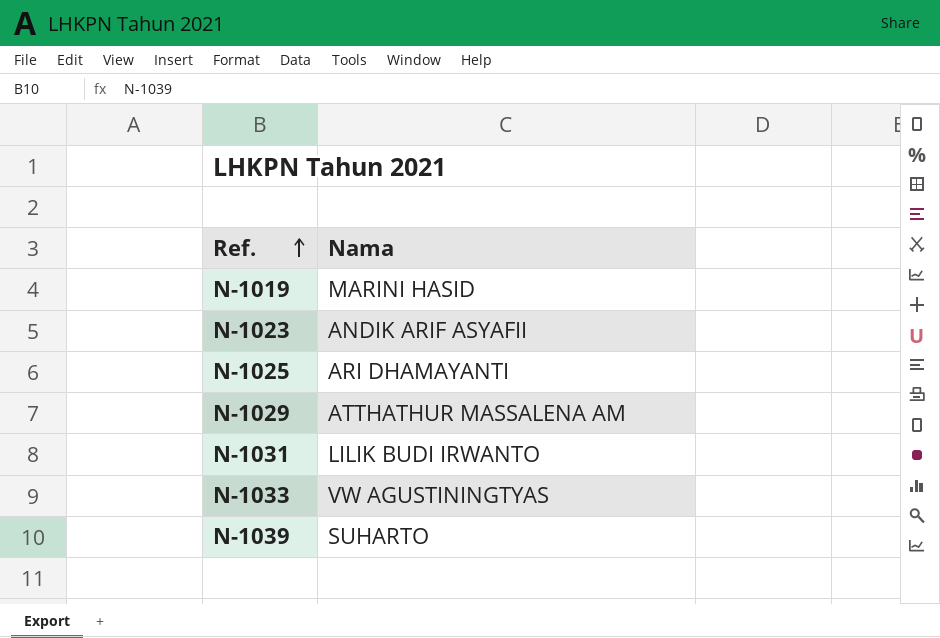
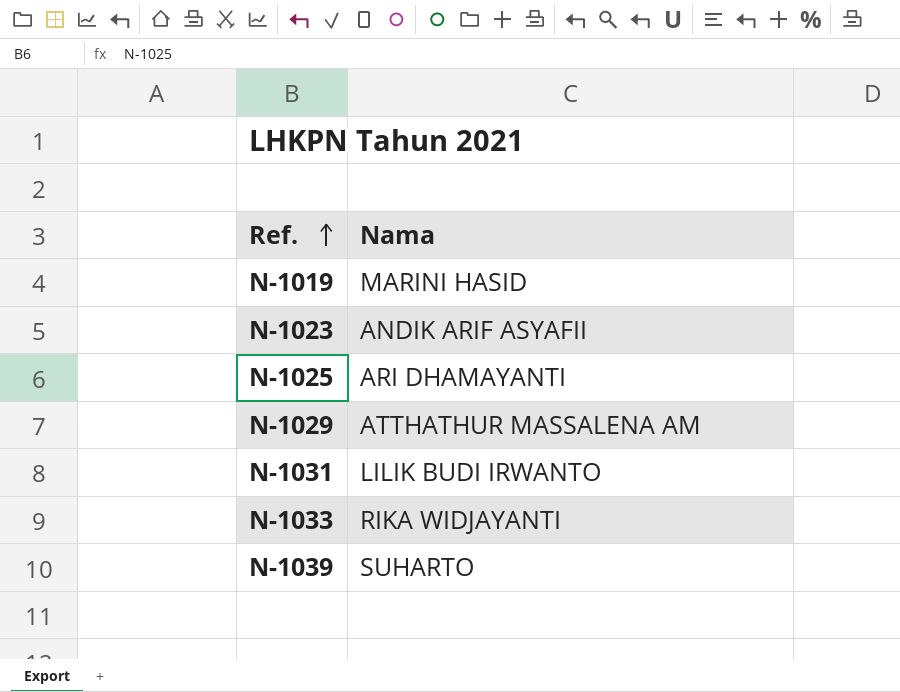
N-1033 | Nama: VW AGUSTININGTYAS -> RIKA WIDJAYANTI

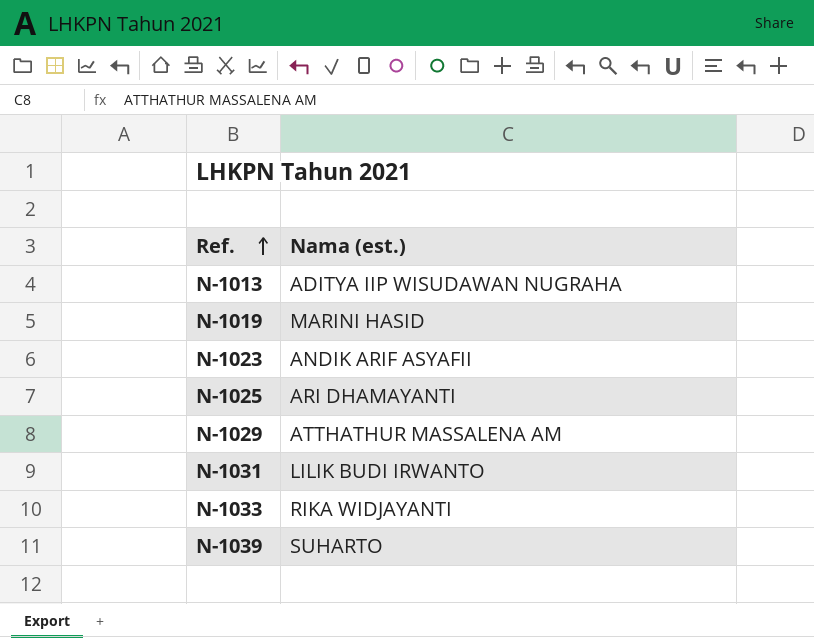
column name: Nama -> Nama (est.)
row N-1013: none -> ADITYA IIP WISUDAWAN NUGRAHA

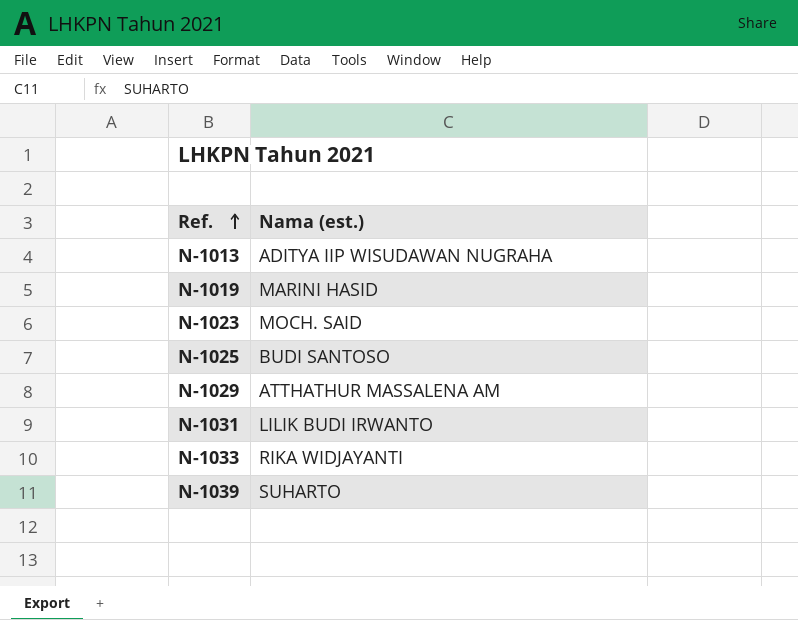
N-1023 | Nama (est.): ANDIK ARIF ASYAFII -> MOCH. SAID
N-1025 | Nama (est.): ARI DHAMAYANTI -> BUDI SANTOSO

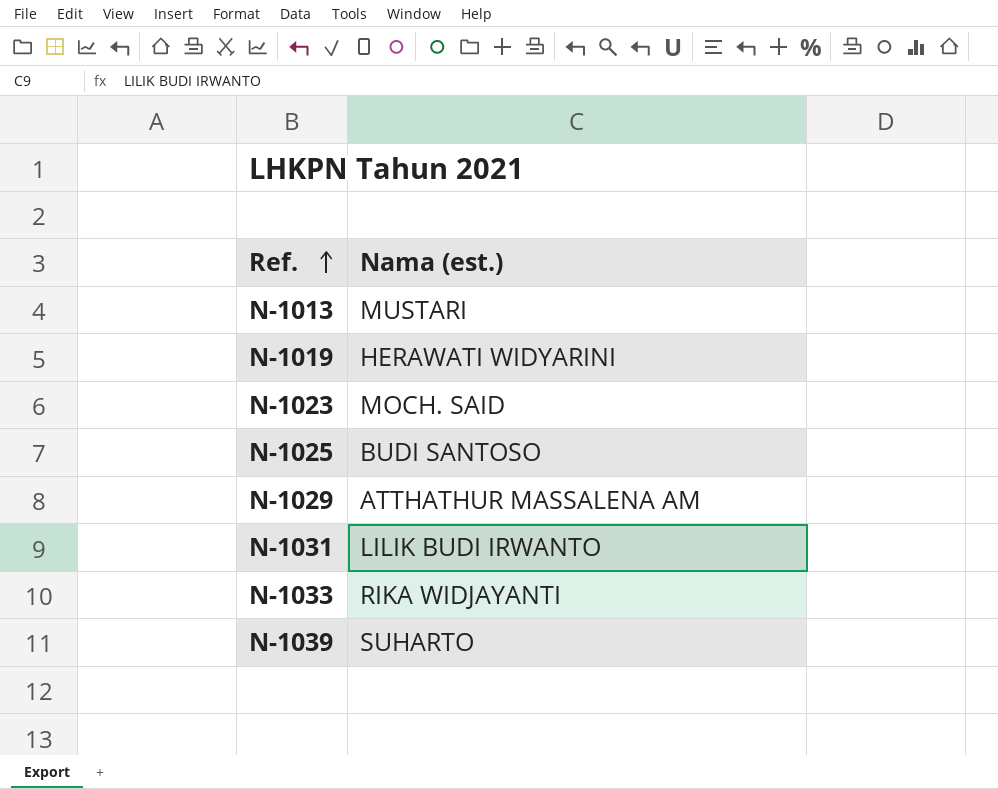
N-1013 | Nama (est.): ADITYA IIP WISUDAWAN NUGRAHA -> MUSTARI
N-1019 | Nama (est.): MARINI HASID -> HERAWATI WIDYARINI

